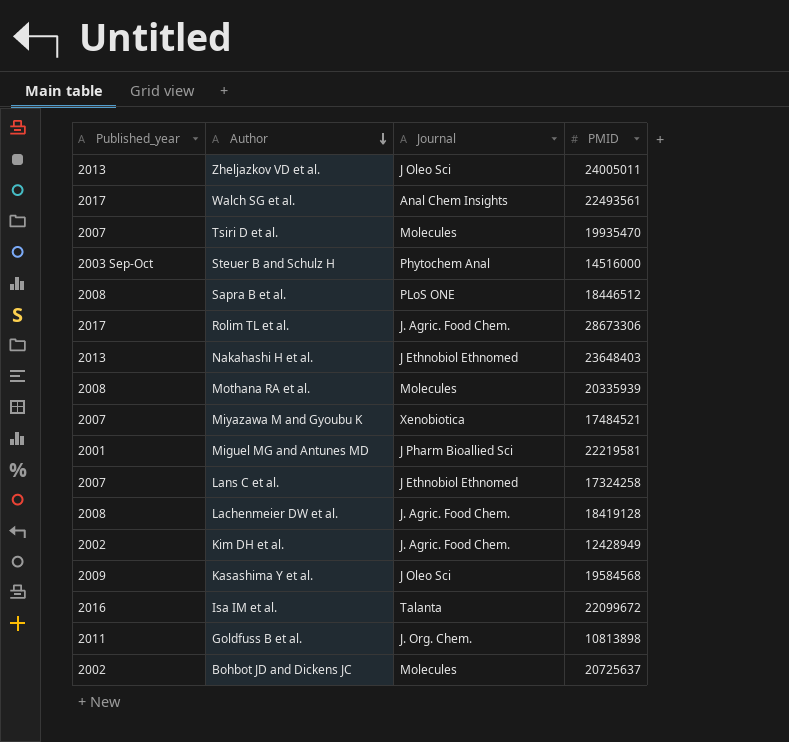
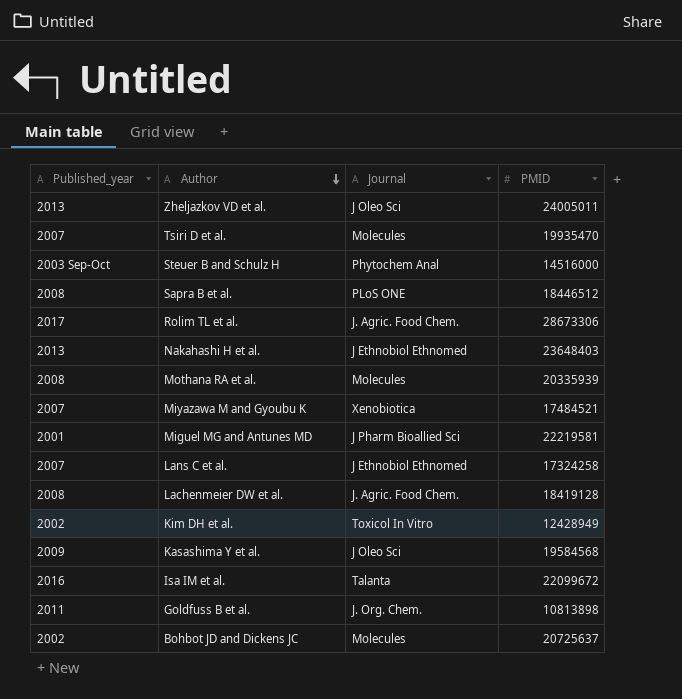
row Walch SG et al.: 2017 | Anal Chem Insights | 22493561 -> none
Kim DH et al. | Journal: J. Agric. Food Chem. -> Toxicol In Vitro

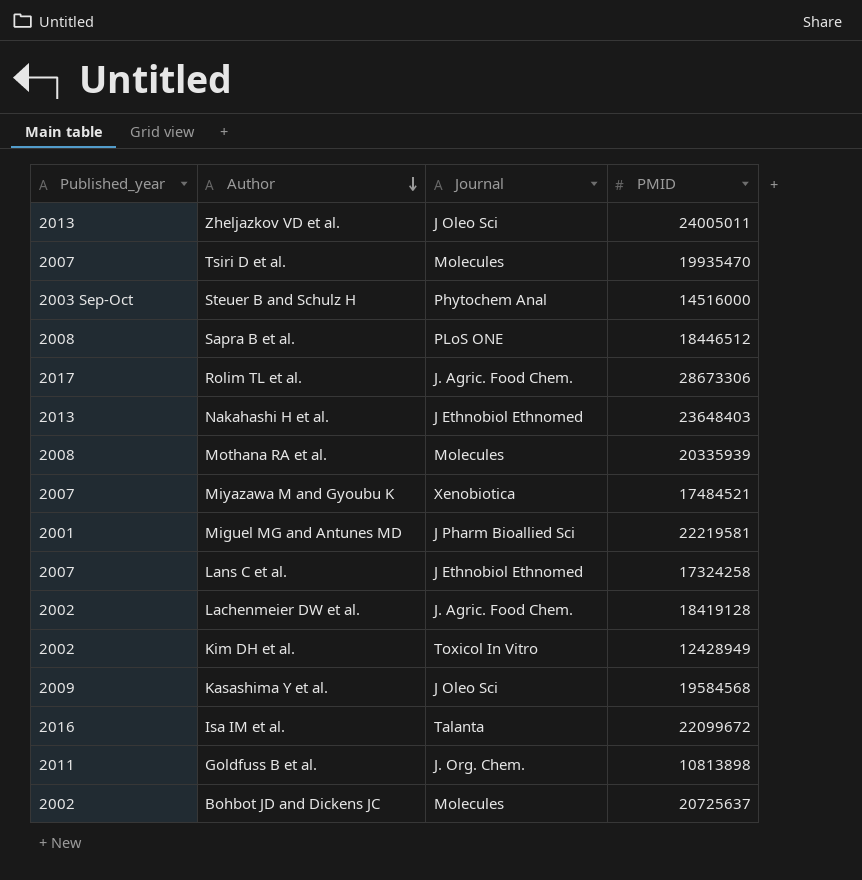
Lachenmeier DW et al. | Published_year: 2008 -> 2002

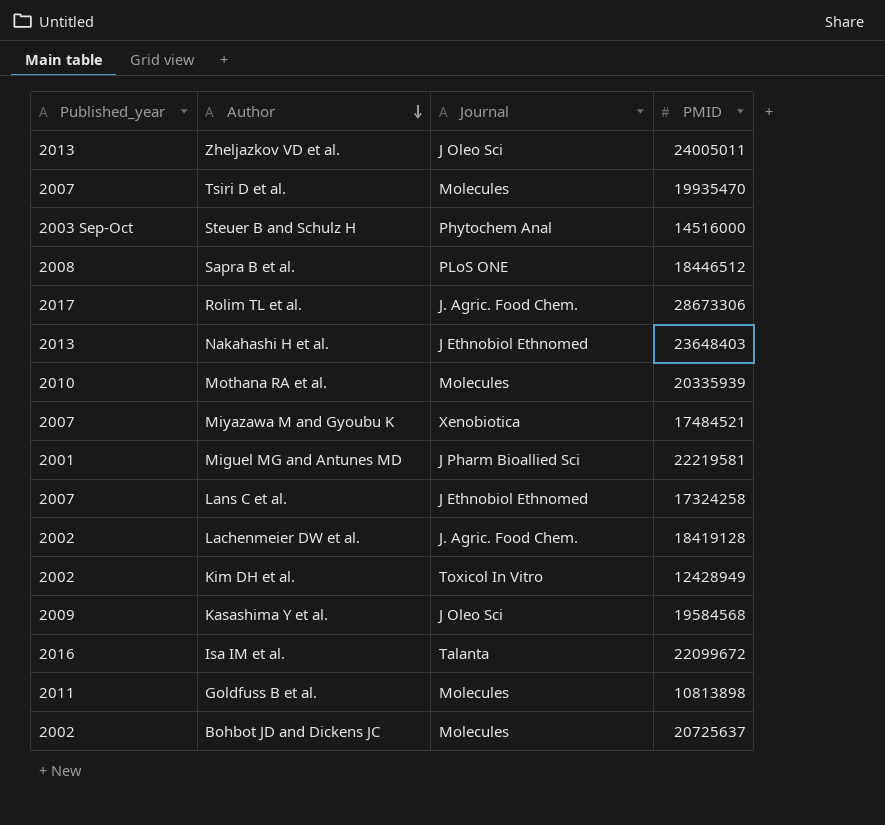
Mothana RA et al. | Published_year: 2008 -> 2010
Goldfuss B et al. | Journal: J. Org. Chem. -> Molecules

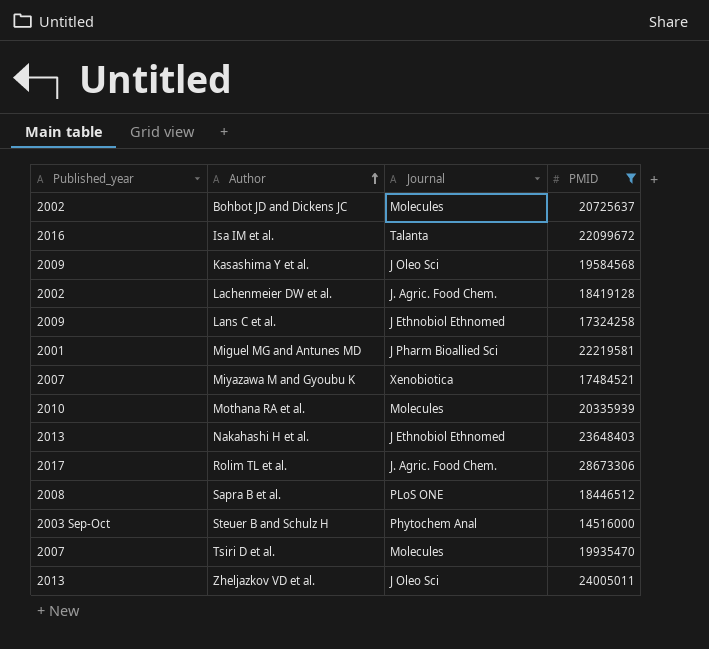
filter: none -> PMID >= 14516000
row order: Author descending -> Author ascending
Lans C et al. | Published_year: 2007 -> 2009

